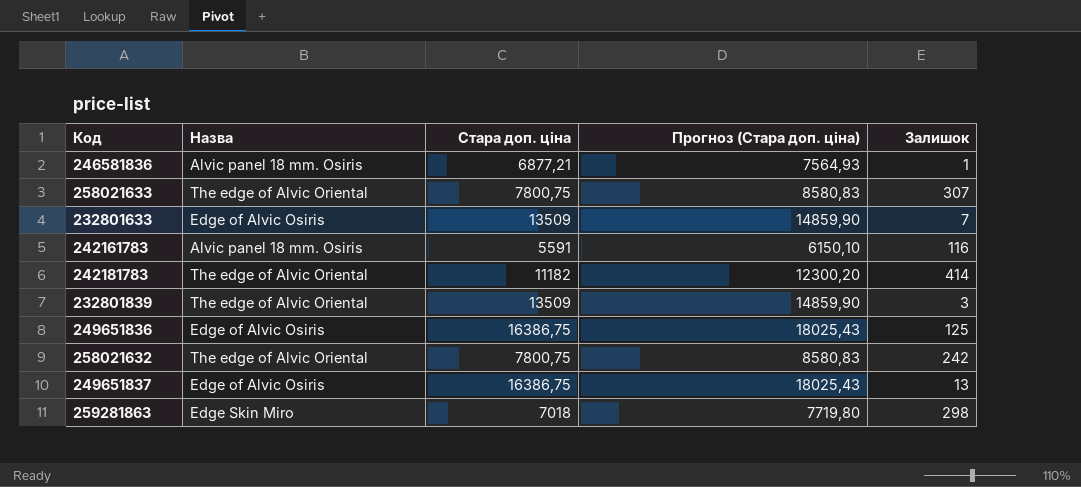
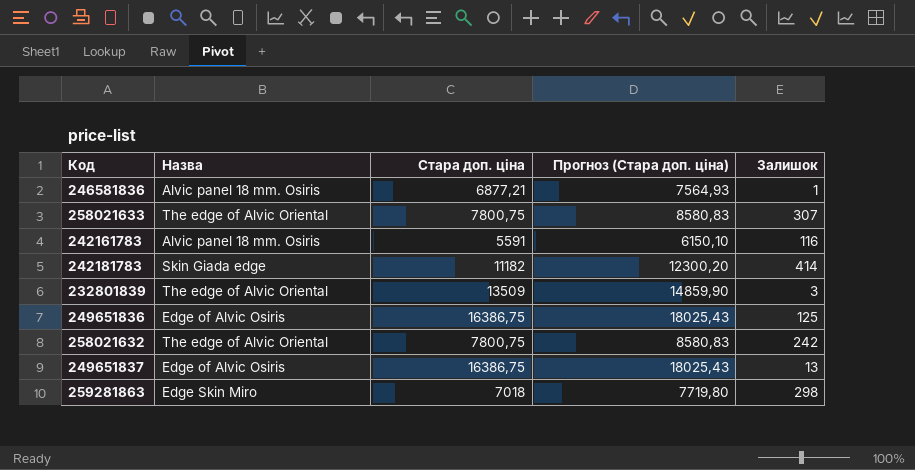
row 232801633: Edge of Alvic Osiris | 13509 | 14859,90 | 7 -> none
242181783 | Назва: The edge of Alvic Oriental -> Skin Giada edge

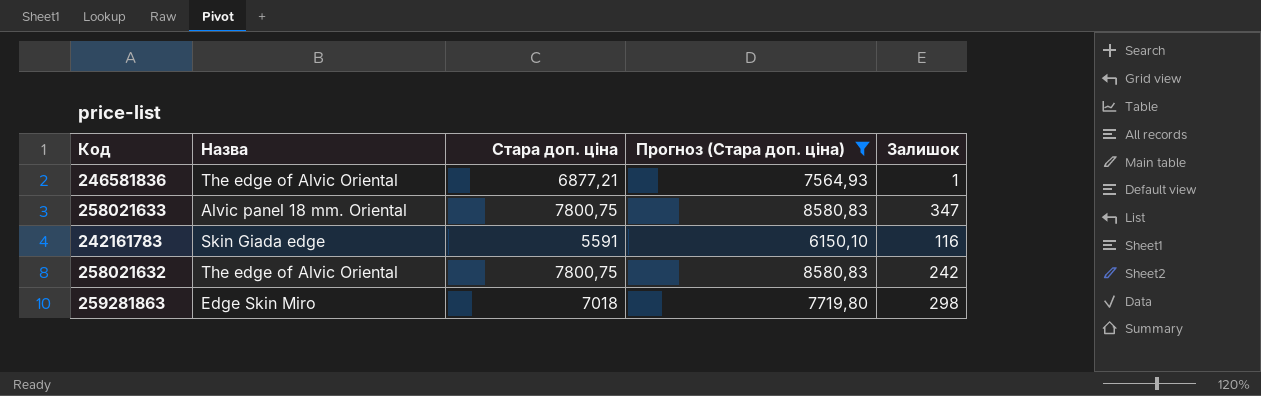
filter: none -> Прогноз (Стара доп. ціна) <= 8580,83
246581836 | Назва: Alvic panel 18 mm. Osiris -> The edge of Alvic Oriental
258021633 | Назва: The edge of Alvic Oriental -> Alvic panel 18 mm. Oriental
258021633 | Залишок: 307 -> 347
242161783 | Назва: Alvic panel 18 mm. Osiris -> Skin Giada edge

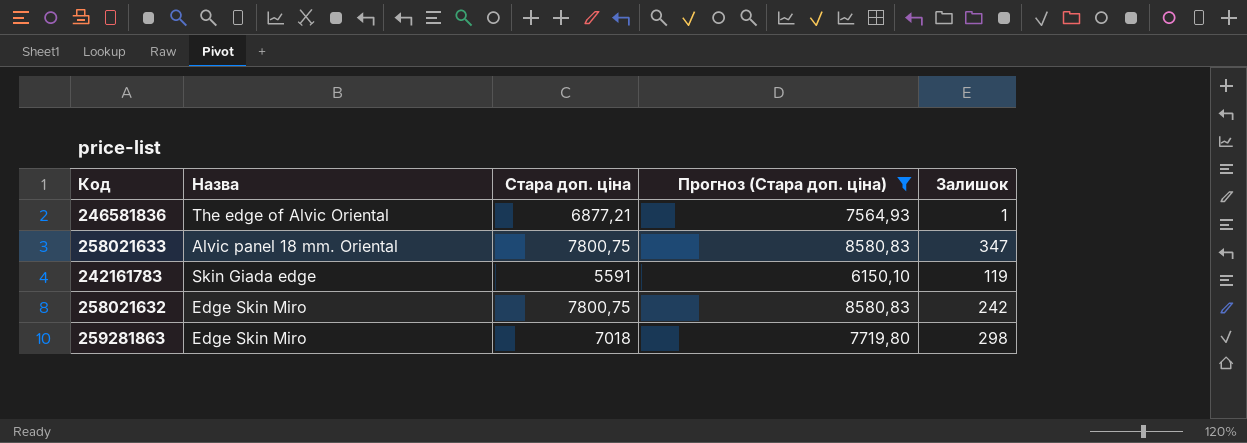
242161783 | Залишок: 116 -> 119
258021632 | Назва: The edge of Alvic Oriental -> Edge Skin Miro

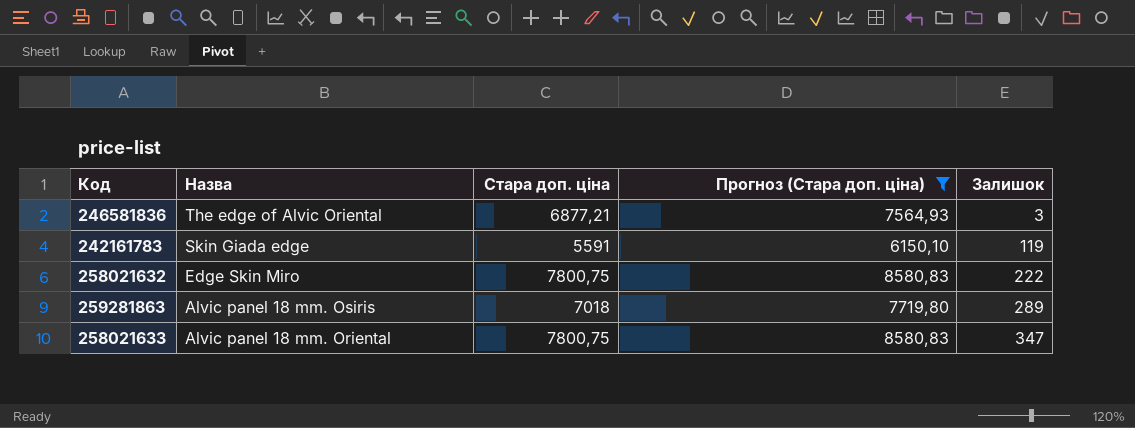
row order: none -> Назва descending
246581836 | Залишок: 1 -> 3
258021632 | Залишок: 242 -> 222
259281863 | Назва: Edge Skin Miro -> Alvic panel 18 mm. Osiris
259281863 | Залишок: 298 -> 289

